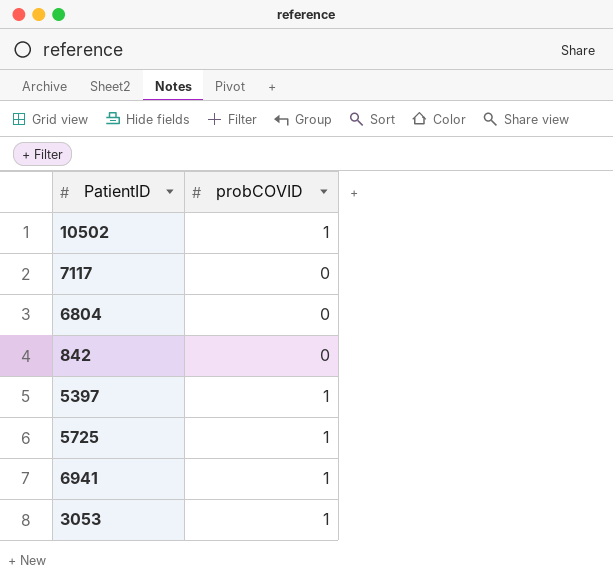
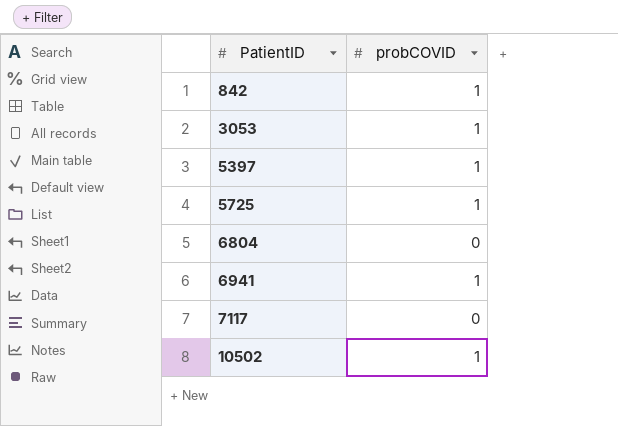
row order: none -> PatientID ascending
842 | probCOVID: 0 -> 1

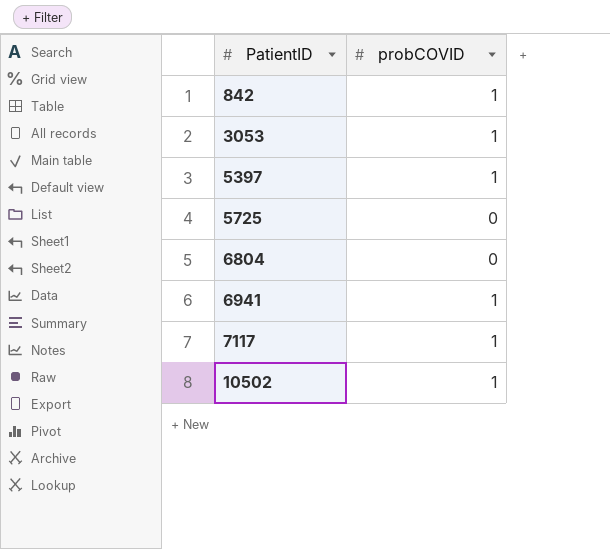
5725 | probCOVID: 1 -> 0
7117 | probCOVID: 0 -> 1

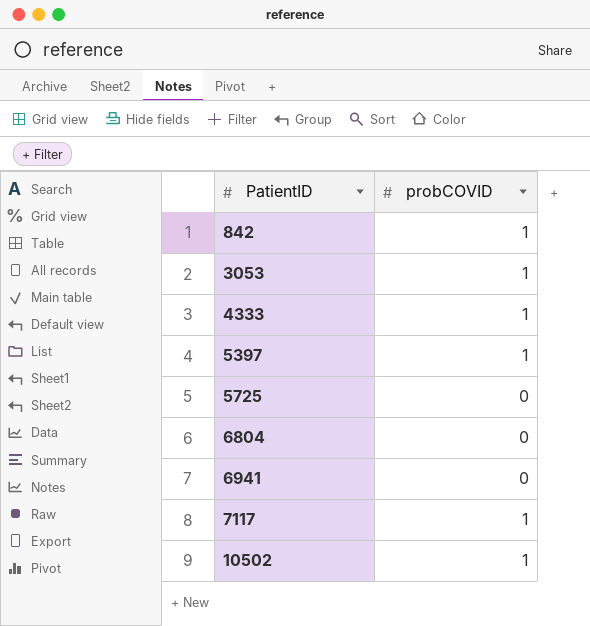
row 4333: none -> 1
6941 | probCOVID: 1 -> 0

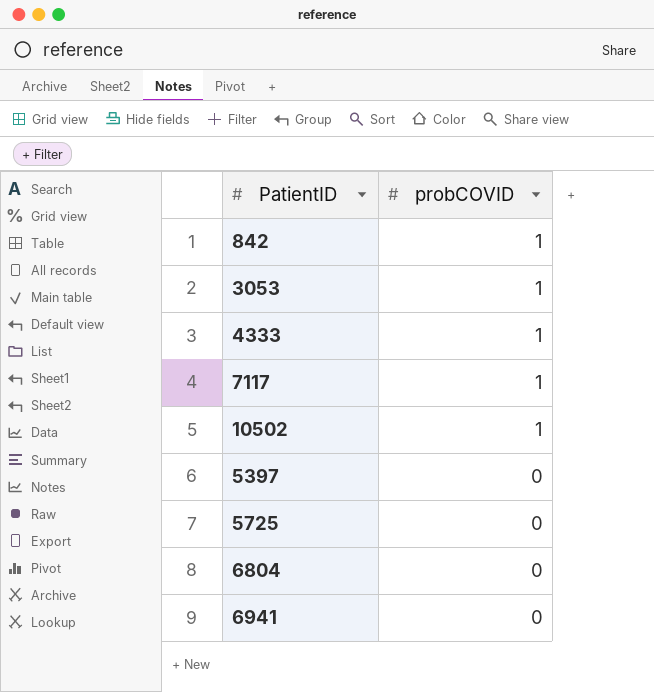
row order: PatientID ascending -> probCOVID descending
5397 | probCOVID: 1 -> 0

